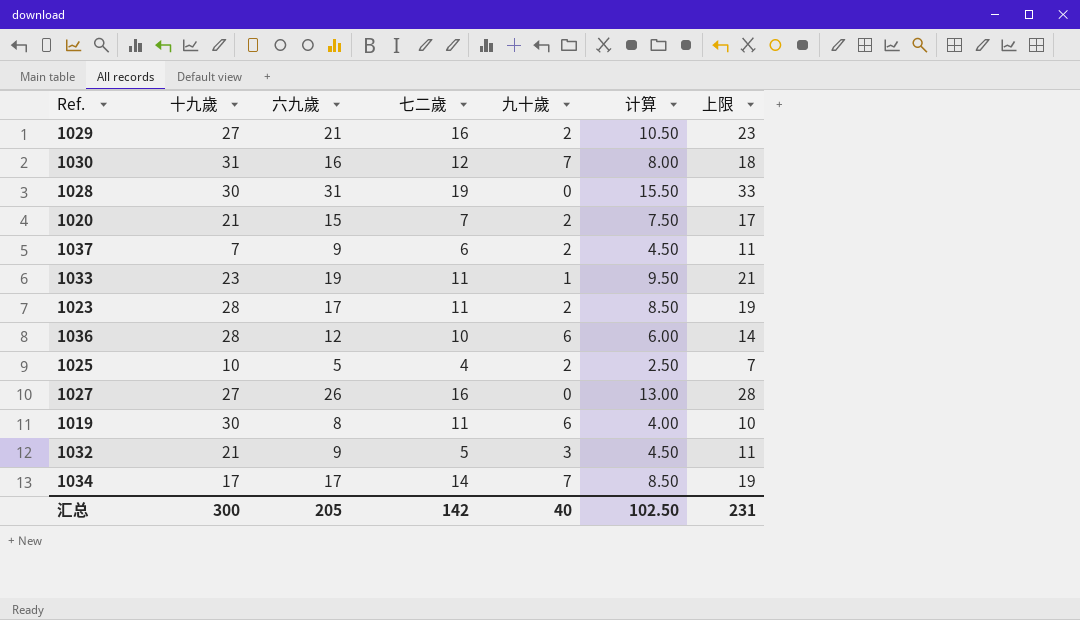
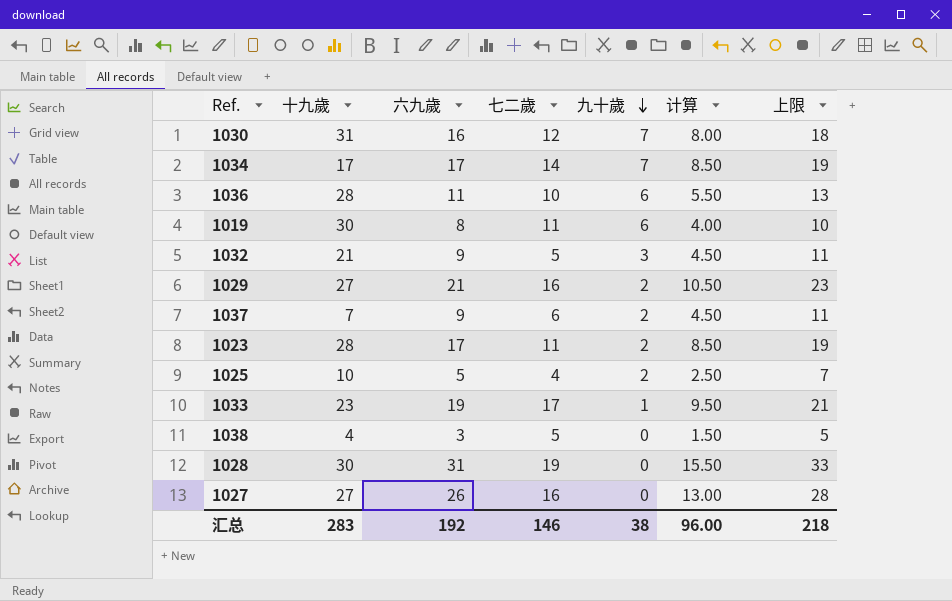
row order: none -> 九十歲 descending
row 1020: 21 | 15 | 7 | 2 | 7.50 | 17 -> none
1036 | 六九歲: 12 -> 11
1036 | 计算: 6.00 -> 5.50
1036 | 上限: 14 -> 13
1033 | 七二歲: 11 -> 17
row 1038: none -> 4 | 3 | 5 | 0 | 1.50 | 5
汇总 | 十九歲: 300 -> 283
汇总 | 六九歲: 205 -> 192
汇总 | 七二歲: 142 -> 146
汇总 | 九十歲: 40 -> 38
汇总 | 计算: 102.50 -> 96.00
汇总 | 上限: 231 -> 218

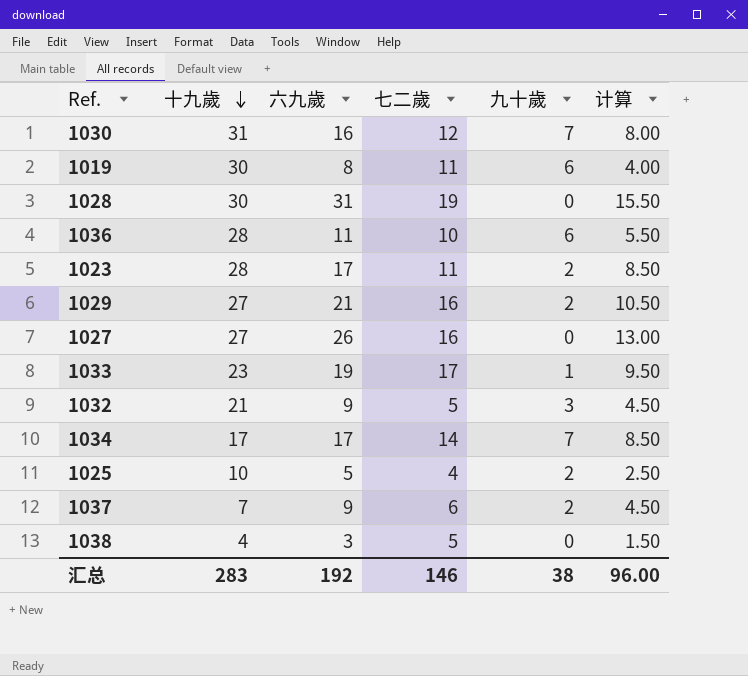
row order: 九十歲 descending -> 十九歲 descending
column 上限 | formula: [六九歲] + 2 -> none

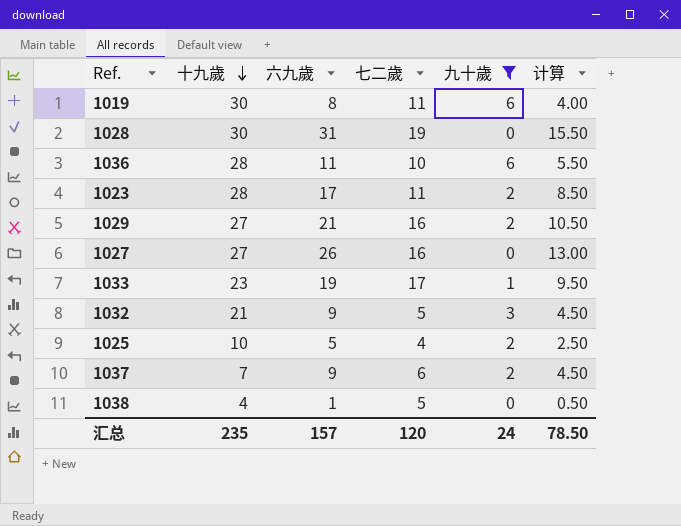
filter: none -> 九十歲 != 7
1038 | 六九歲: 3 -> 1
1038 | 计算: 1.50 -> 0.50
汇总 | 十九歲: 283 -> 235
汇总 | 六九歲: 192 -> 157
汇总 | 七二歲: 146 -> 120
汇总 | 九十歲: 38 -> 24
汇总 | 计算: 96.00 -> 78.50

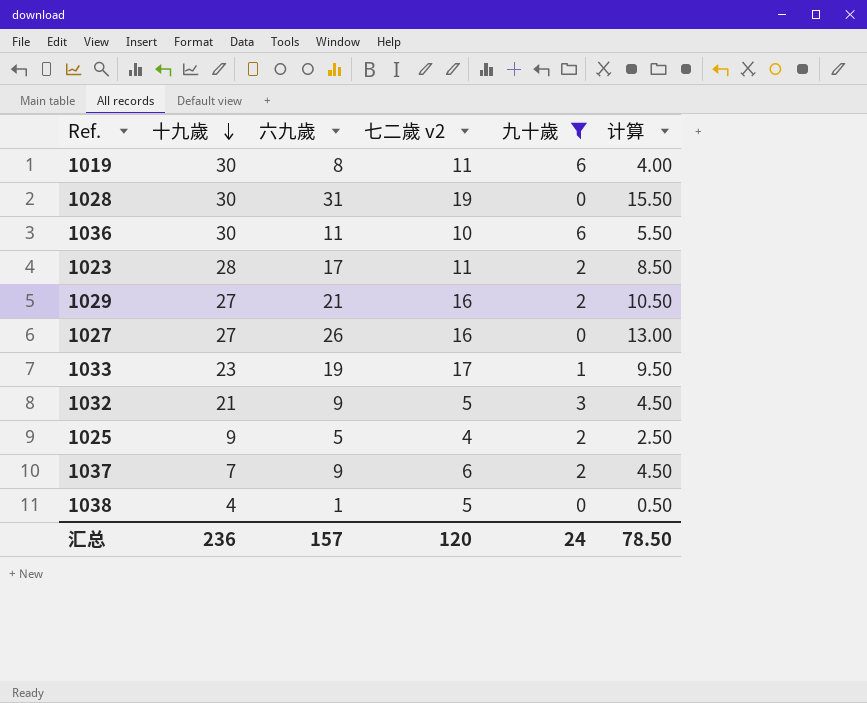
column name: 七二歲 -> 七二歲 v2
1036 | 十九歲: 28 -> 30
1025 | 十九歲: 10 -> 9
汇总 | 十九歲: 235 -> 236

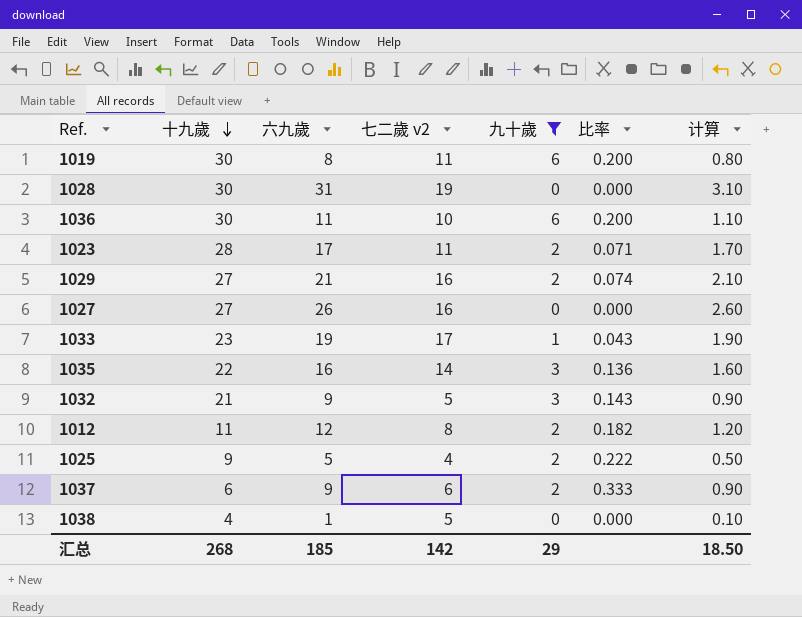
column 比率 | formula: none -> [九十歲] / [十九歲]
column 计算 | formula: [六九歲] * 0.5 -> [六九歲] * 0.1
row 1035: none -> 22 | 16 | 14 | 3 | 0.136 | 1.60
row 1012: none -> 11 | 12 | 8 | 2 | 0.182 | 1.20
1037 | 十九歲: 7 -> 6
汇总 | 十九歲: 236 -> 268
汇总 | 六九歲: 157 -> 185
汇总 | 七二歲 v2: 120 -> 142
汇总 | 九十歲: 24 -> 29
汇总 | 计算: 78.50 -> 18.50

